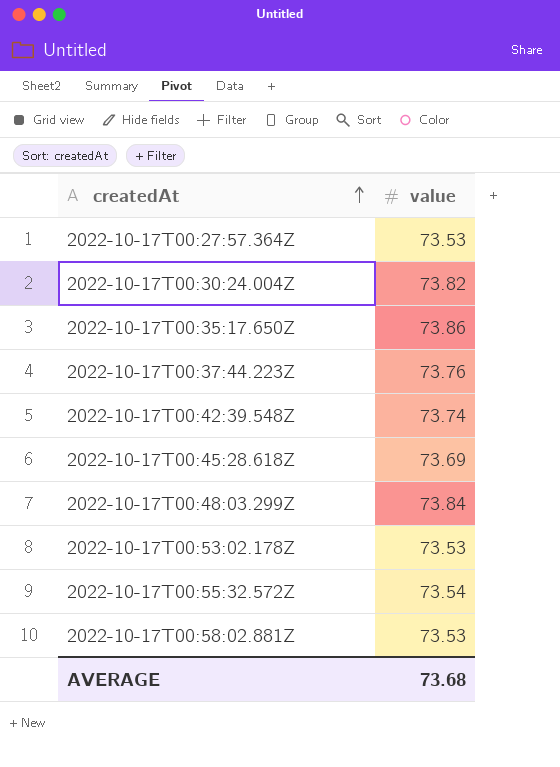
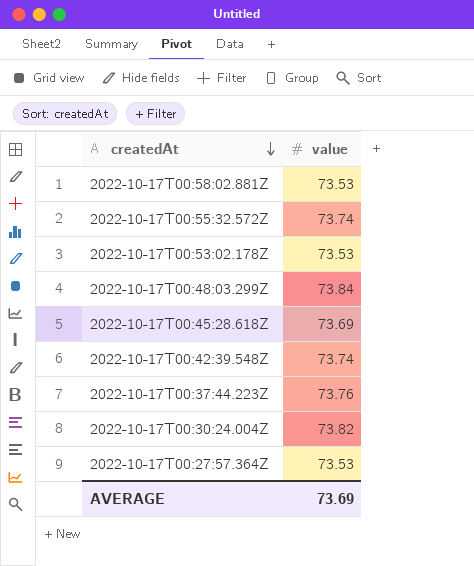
row order: createdAt ascending -> createdAt descending
row 2022-10-17T00:35:17.650Z: 73.86 -> none
2022-10-17T00:55:32.572Z | value: 73.54 -> 73.74
AVERAGE | value: 73.68 -> 73.69

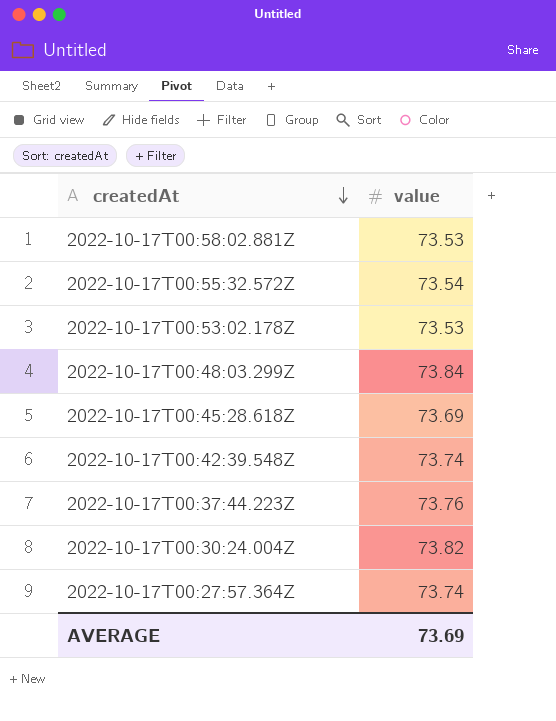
2022-10-17T00:55:32.572Z | value: 73.74 -> 73.54
2022-10-17T00:27:57.364Z | value: 73.53 -> 73.74

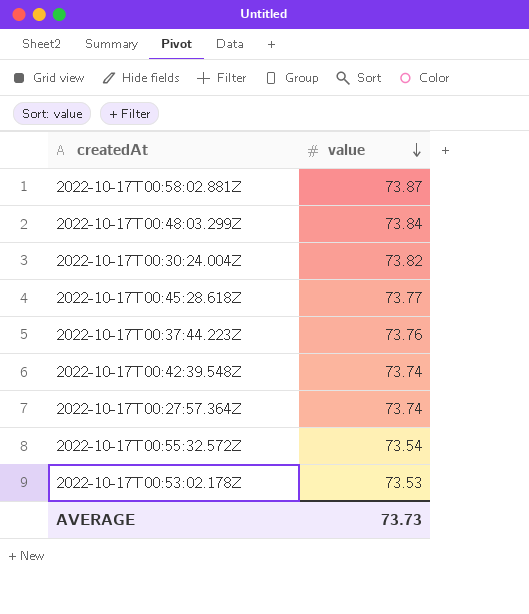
row order: createdAt descending -> value descending
2022-10-17T00:58:02.881Z | value: 73.53 -> 73.87
2022-10-17T00:45:28.618Z | value: 73.69 -> 73.77
AVERAGE | value: 73.69 -> 73.73

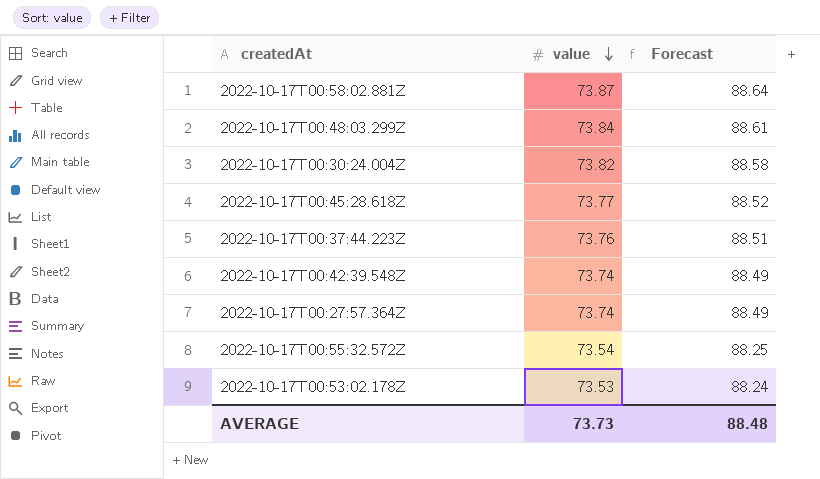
column Forecast | formula: none -> [value] * 1.2

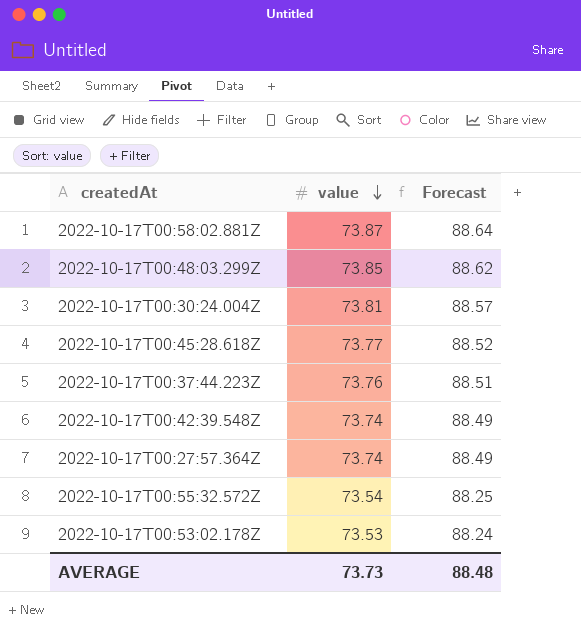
2022-10-17T00:48:03.299Z | value: 73.84 -> 73.85
2022-10-17T00:48:03.299Z | Forecast: 88.61 -> 88.62
2022-10-17T00:30:24.004Z | value: 73.82 -> 73.81
2022-10-17T00:30:24.004Z | Forecast: 88.58 -> 88.57

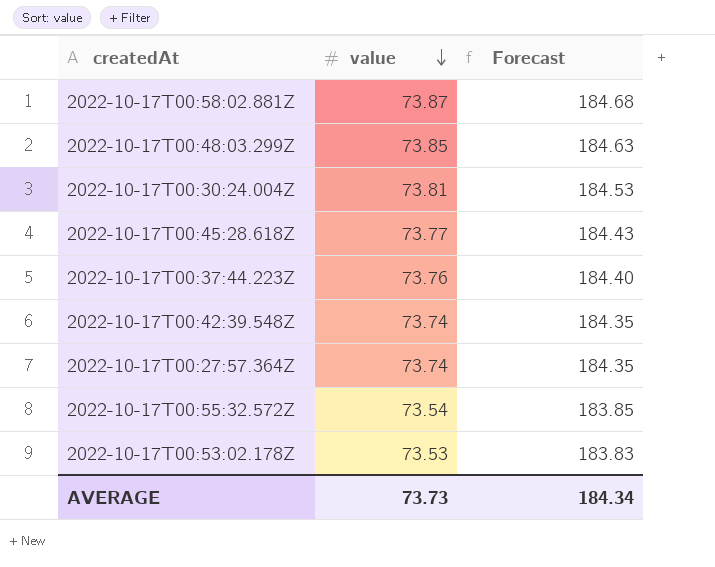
column Forecast | formula: [value] * 1.2 -> [value] * 2.5
AVERAGE | Forecast: 88.48 -> 184.34

